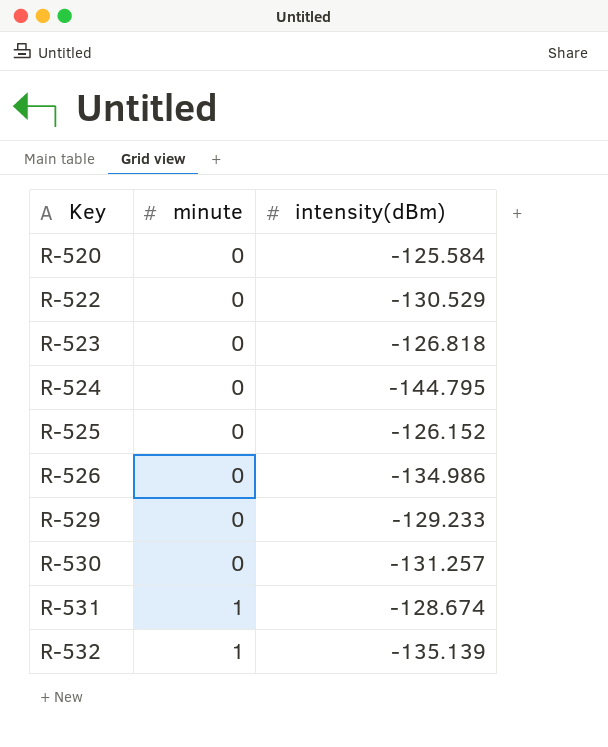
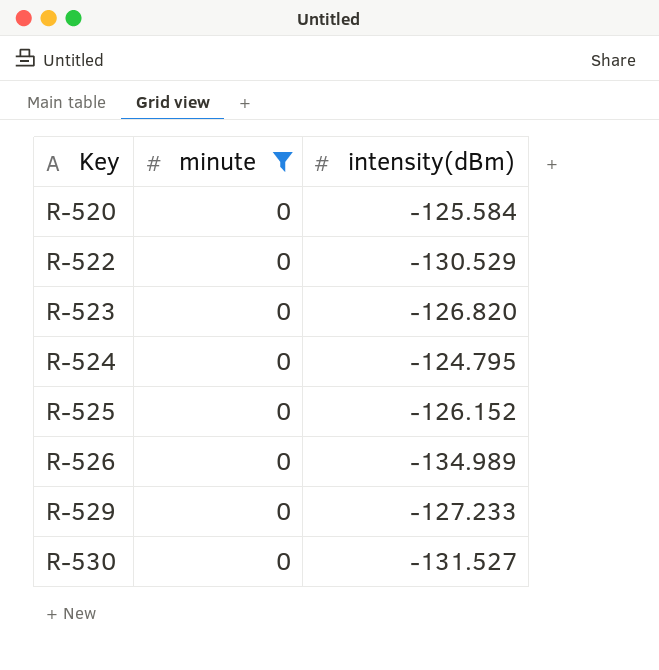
filter: none -> minute = 0
R-523 | intensity(dBm): -126.818 -> -126.820
R-524 | intensity(dBm): -144.795 -> -124.795
R-526 | intensity(dBm): -134.986 -> -134.989
R-529 | intensity(dBm): -129.233 -> -127.233
R-530 | intensity(dBm): -131.257 -> -131.527

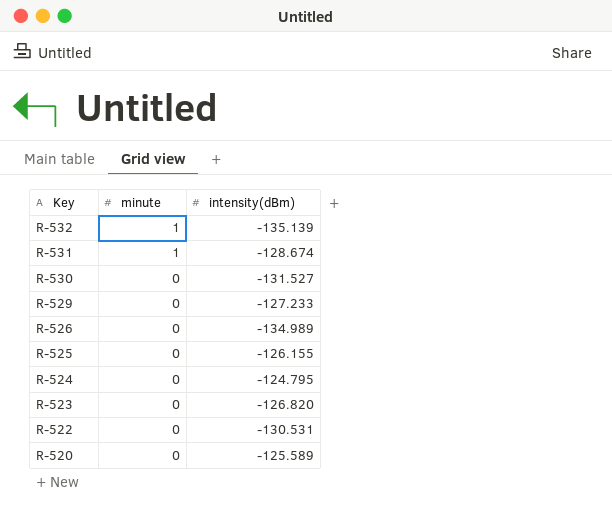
filter: minute = 0 -> none
row order: Key ascending -> Key descending
R-525 | intensity(dBm): -126.152 -> -126.155
R-522 | intensity(dBm): -130.529 -> -130.531
R-520 | intensity(dBm): -125.584 -> -125.589

